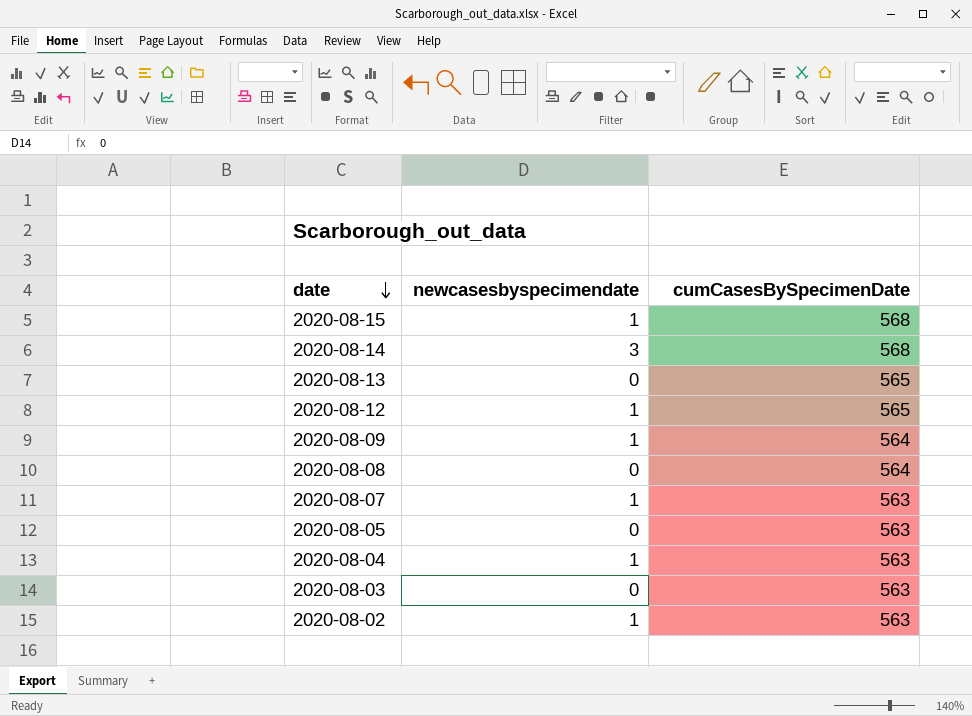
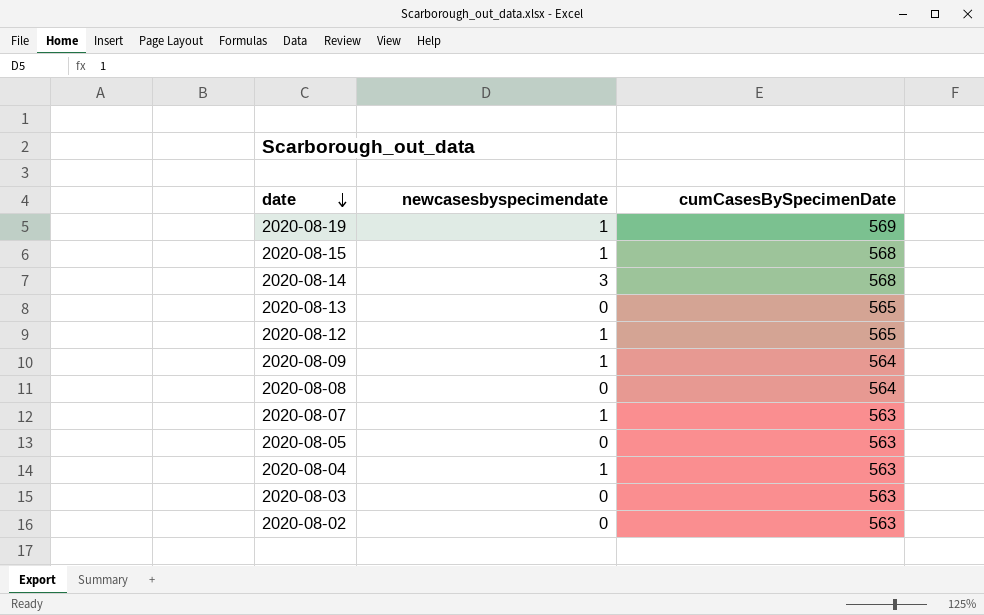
row 2020-08-19: none -> 1 | 569
2020-08-02 | newcasesbyspecimendate: 1 -> 0

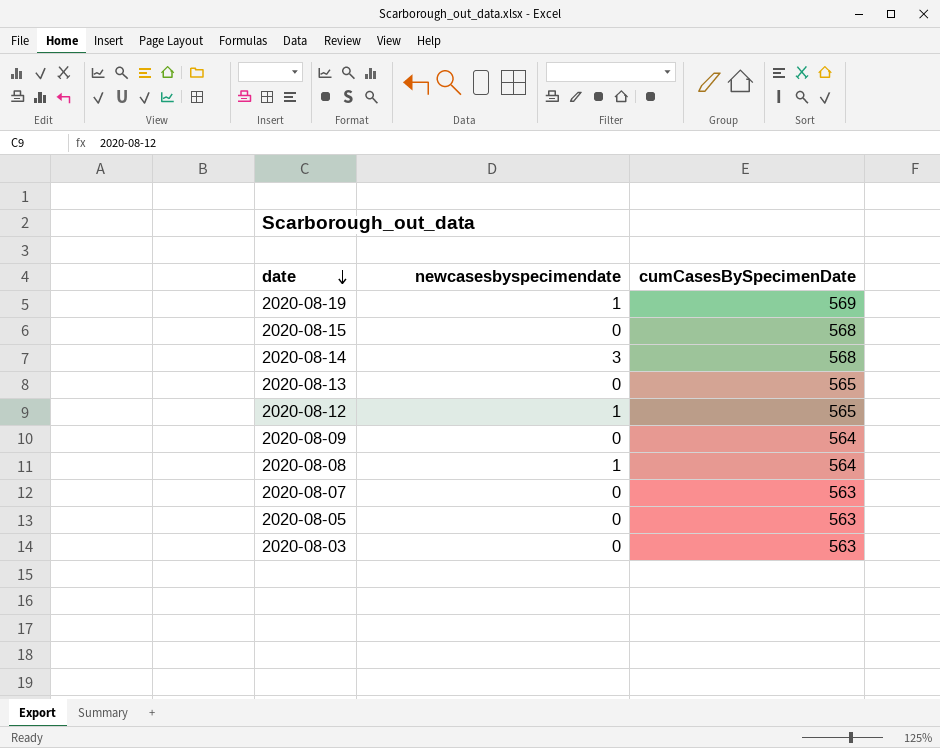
row 2020-08-04: 1 | 563 -> none
row 2020-08-02: 0 | 563 -> none
2020-08-15 | newcasesbyspecimendate: 1 -> 0
2020-08-09 | newcasesbyspecimendate: 1 -> 0
2020-08-08 | newcasesbyspecimendate: 0 -> 1
2020-08-07 | newcasesbyspecimendate: 1 -> 0

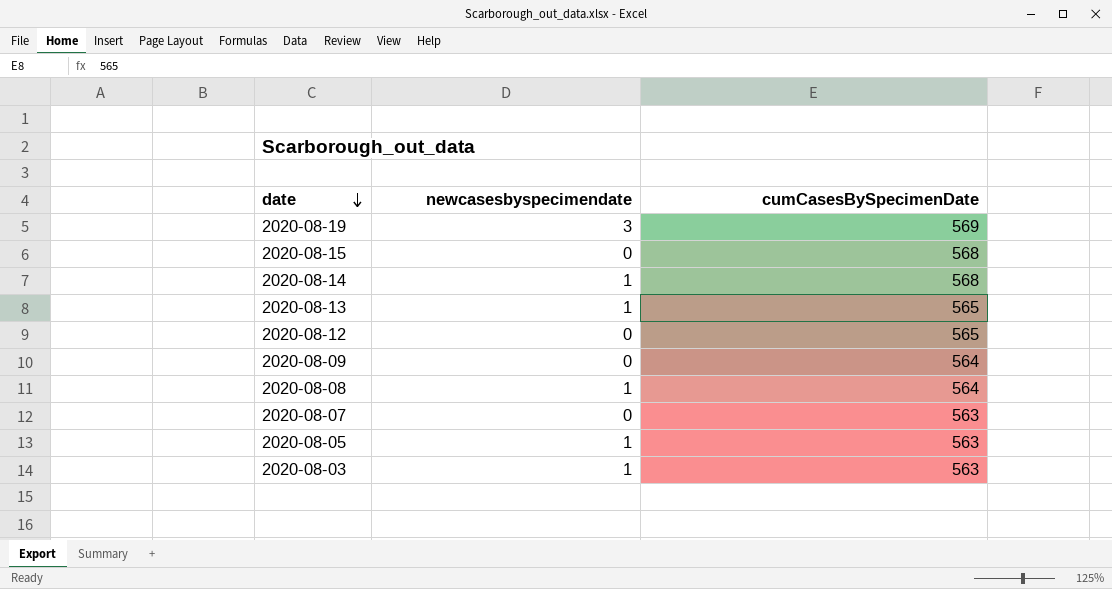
2020-08-19 | newcasesbyspecimendate: 1 -> 3
2020-08-14 | newcasesbyspecimendate: 3 -> 1
2020-08-13 | newcasesbyspecimendate: 0 -> 1
2020-08-12 | newcasesbyspecimendate: 1 -> 0
2020-08-05 | newcasesbyspecimendate: 0 -> 1
2020-08-03 | newcasesbyspecimendate: 0 -> 1

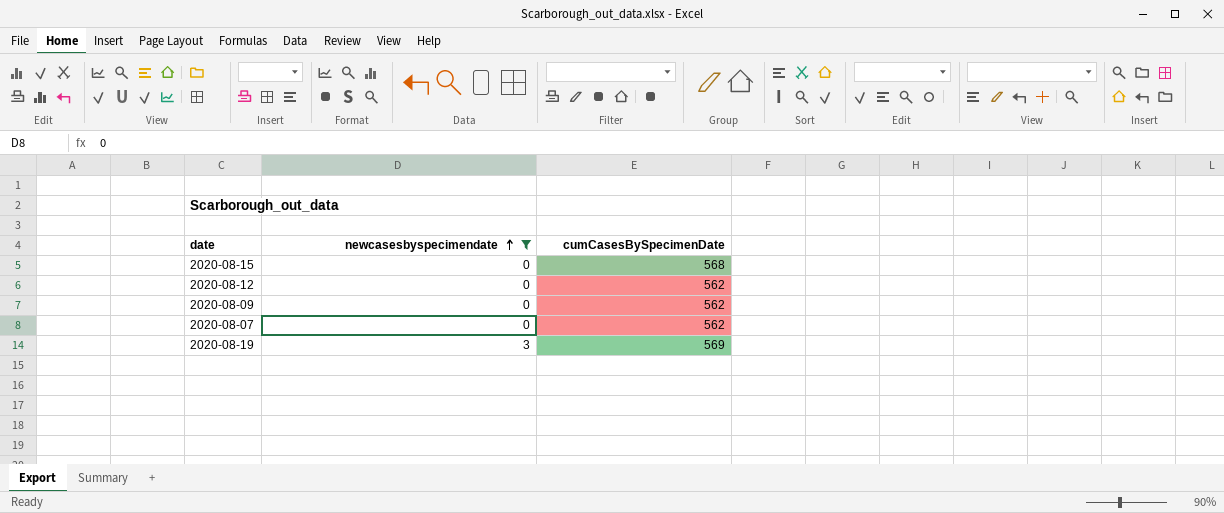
filter: none -> newcasesbyspecimendate != 1
row order: date descending -> newcasesbyspecimendate ascending
2020-08-12 | cumCasesBySpecimenDate: 565 -> 562
2020-08-09 | cumCasesBySpecimenDate: 564 -> 562
2020-08-07 | cumCasesBySpecimenDate: 563 -> 562

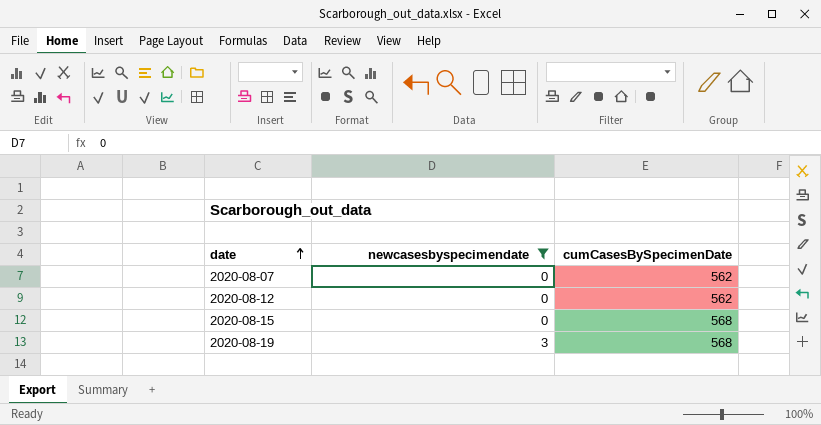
row order: newcasesbyspecimendate ascending -> date ascending
row 2020-08-09: 0 | 562 -> none
2020-08-19 | cumCasesBySpecimenDate: 569 -> 568

